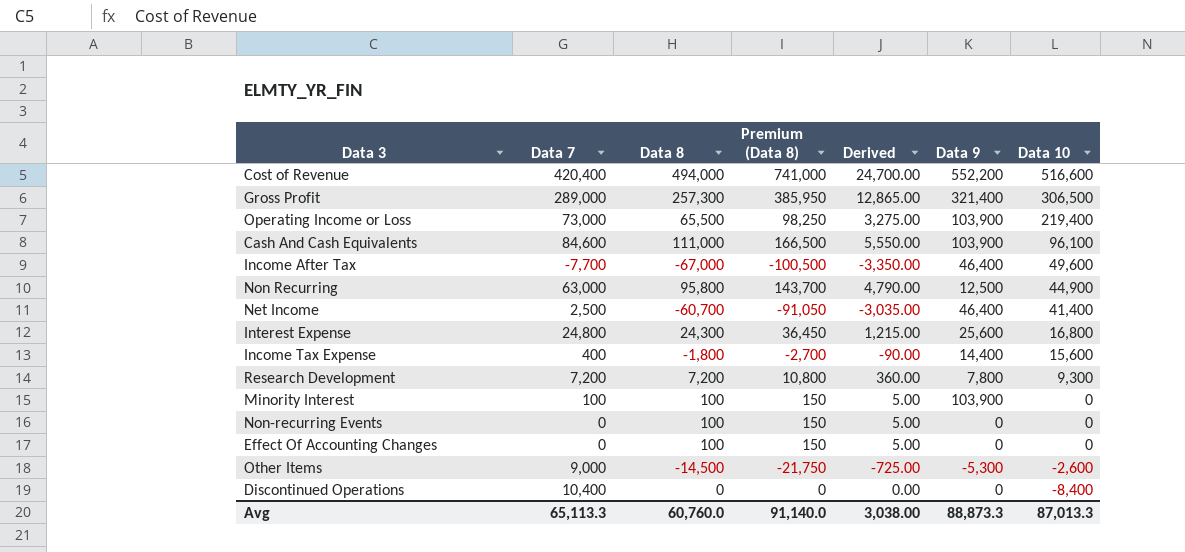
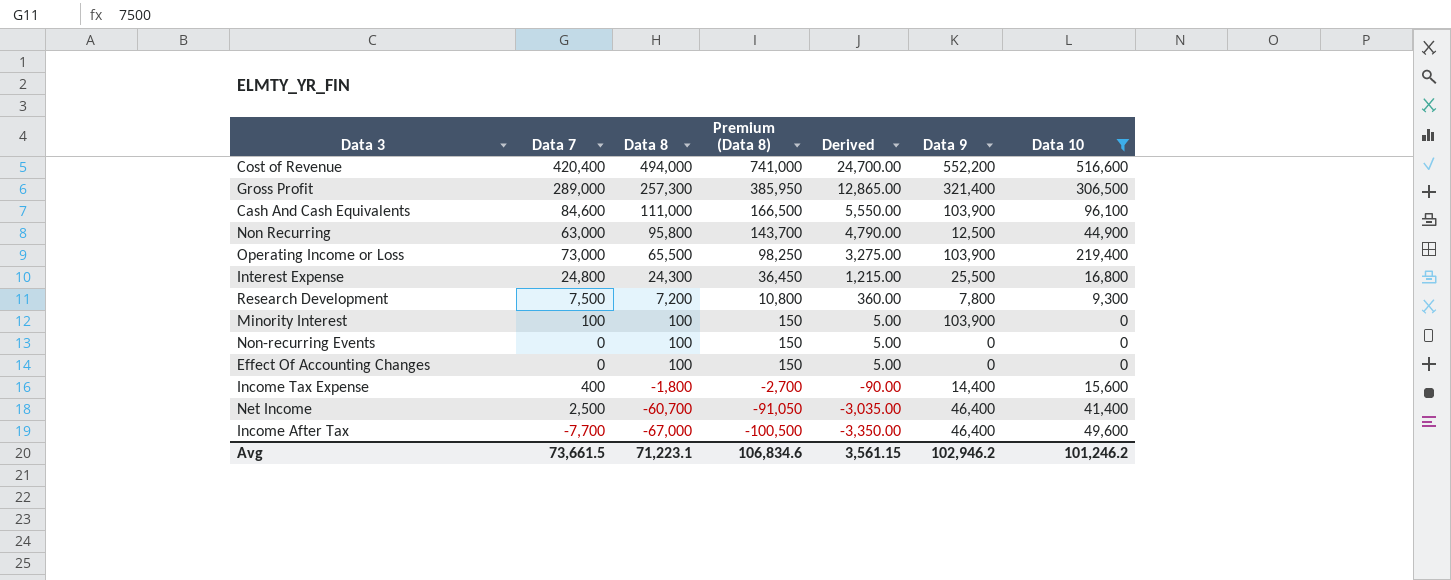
filter: none -> Data 10 >= 0
row order: Data 10 descending -> Data 8 descending
Interest Expense | Data 9: 25,600 -> 25,500
Research Development | Data 7: 7,200 -> 7,500
Avg | Data 7: 65,113.3 -> 73,661.5
Avg | Data 8: 60,760.0 -> 71,223.1
Avg | Premium (Data 8): 91,140.0 -> 106,834.6
Avg | Derived: 3,038.00 -> 3,561.15
Avg | Data 9: 88,873.3 -> 102,946.2
Avg | Data 10: 87,013.3 -> 101,246.2

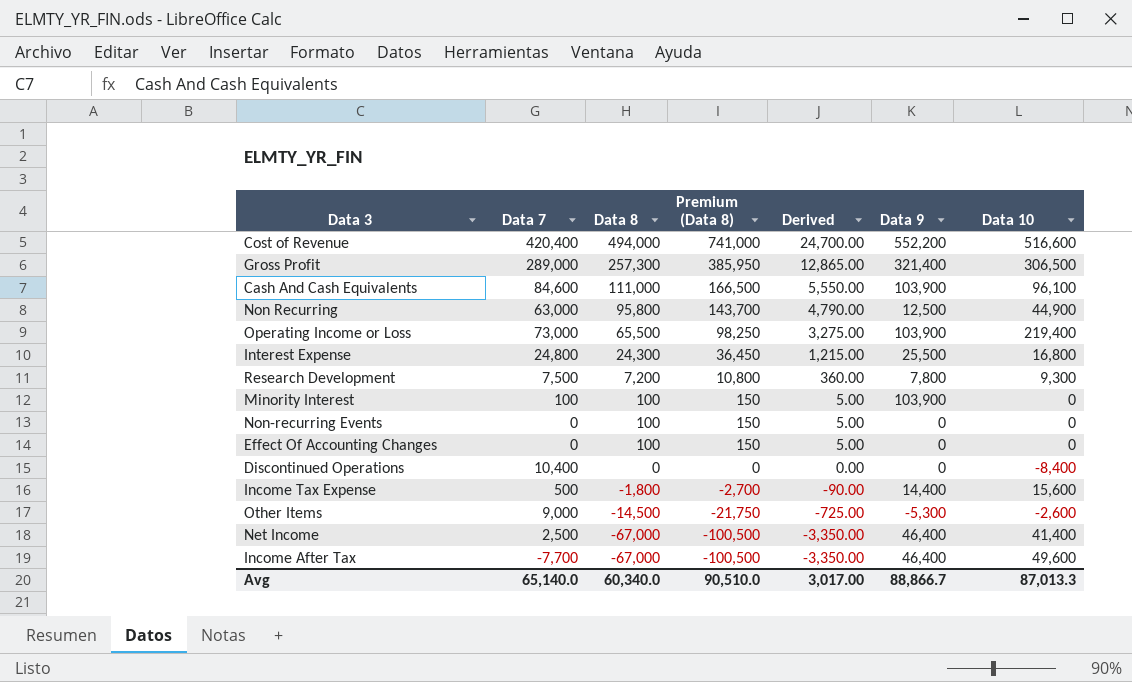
filter: Data 10 >= 0 -> none
Income Tax Expense | Data 7: 400 -> 500
Net Income | Data 8: -60,700 -> -67,000
Net Income | Premium (Data 8): -91,050 -> -100,500
Net Income | Derived: -3,035.00 -> -3,350.00
Avg | Data 7: 73,661.5 -> 65,140.0
Avg | Data 8: 71,223.1 -> 60,340.0
Avg | Premium (Data 8): 106,834.6 -> 90,510.0
Avg | Derived: 3,561.15 -> 3,017.00
Avg | Data 9: 102,946.2 -> 88,866.7
Avg | Data 10: 101,246.2 -> 87,013.3

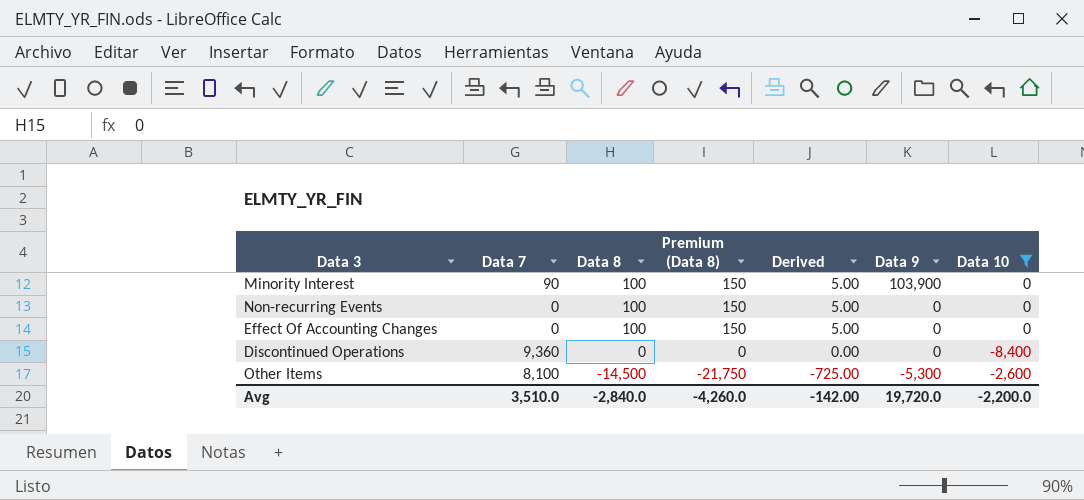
filter: none -> Data 10 <= 0
Minority Interest | Data 7: 100 -> 90
Discontinued Operations | Data 7: 10,400 -> 9,360
Other Items | Data 7: 9,000 -> 8,100
Avg | Data 7: 65,140.0 -> 3,510.0
Avg | Data 8: 60,340.0 -> -2,840.0
Avg | Premium (Data 8): 90,510.0 -> -4,260.0
Avg | Derived: 3,017.00 -> -142.00
Avg | Data 9: 88,866.7 -> 19,720.0
Avg | Data 10: 87,013.3 -> -2,200.0

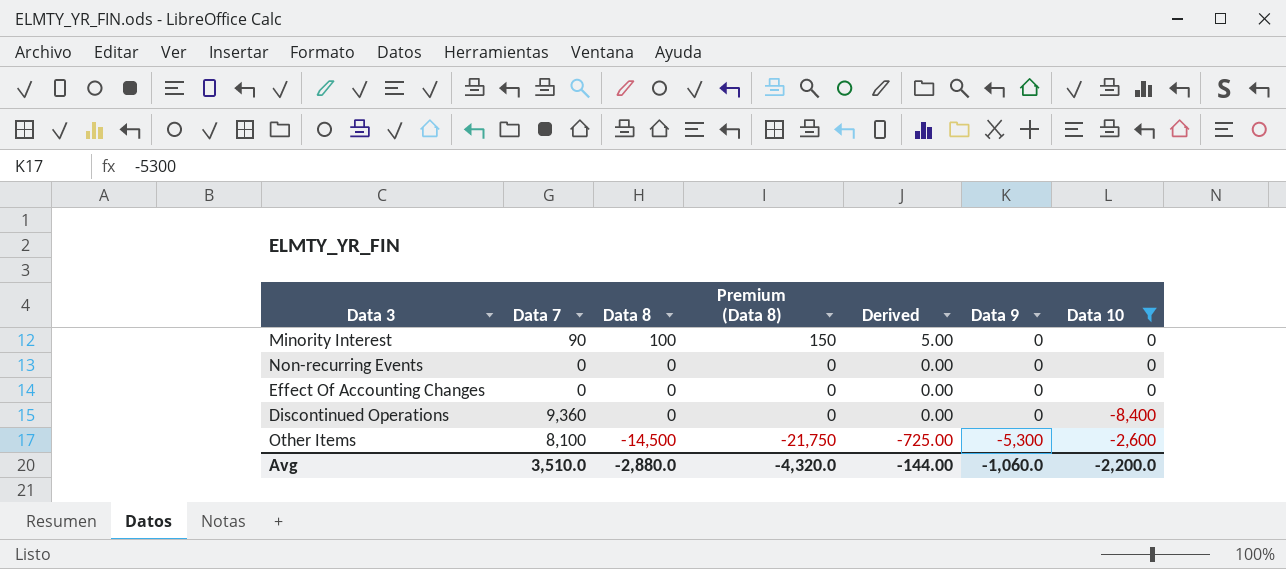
Minority Interest | Data 9: 103,900 -> 0
Non-recurring Events | Data 8: 100 -> 0
Non-recurring Events | Premium (Data 8): 150 -> 0
Non-recurring Events | Derived: 5.00 -> 0.00
Effect Of Accounting Changes | Data 8: 100 -> 0
Effect Of Accounting Changes | Premium (Data 8): 150 -> 0
Effect Of Accounting Changes | Derived: 5.00 -> 0.00
Avg | Data 8: -2,840.0 -> -2,880.0
Avg | Premium (Data 8): -4,260.0 -> -4,320.0
Avg | Derived: -142.00 -> -144.00
Avg | Data 9: 19,720.0 -> -1,060.0

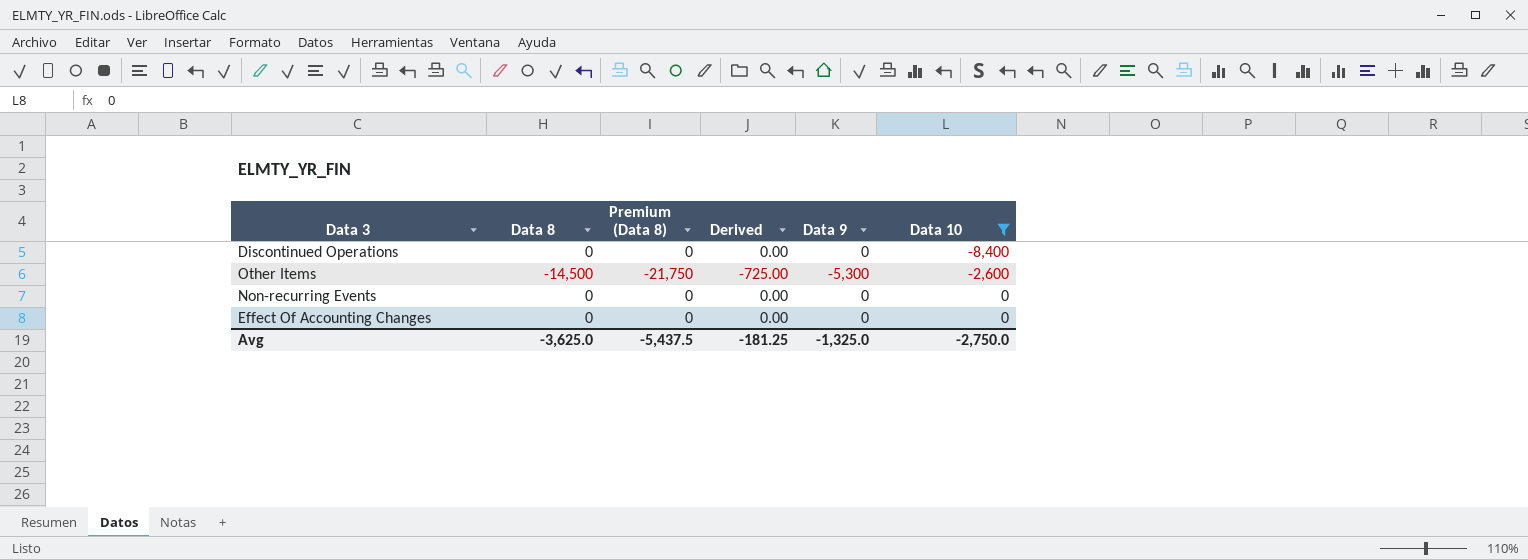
row order: Data 8 descending -> Data 10 ascending
column Data 7 | position: 2 -> none
row Minority Interest: 90 | 100 | 150 | 5.00 | 0 | 0 -> none
Avg | Data 8: -2,880.0 -> -3,625.0
Avg | Premium (Data 8): -4,320.0 -> -5,437.5
Avg | Derived: -144.00 -> -181.25
Avg | Data 9: -1,060.0 -> -1,325.0
Avg | Data 10: -2,200.0 -> -2,750.0

